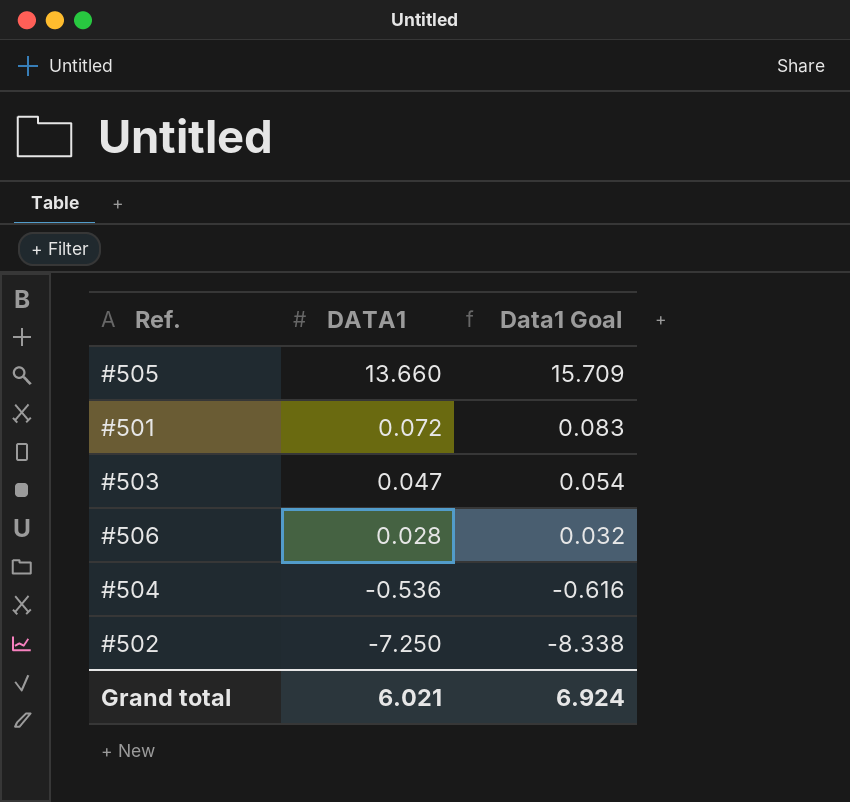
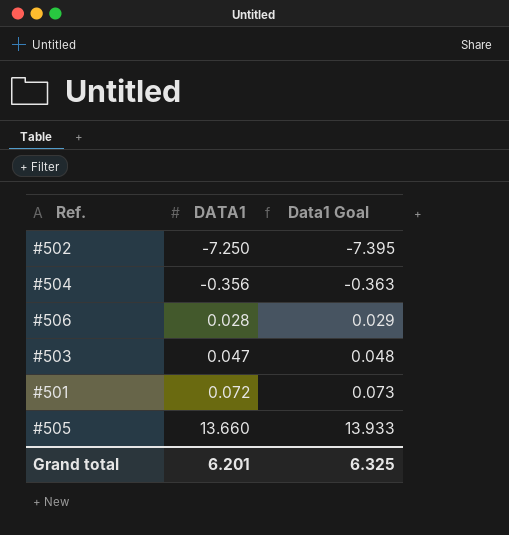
row order: DATA1 descending -> DATA1 ascending
column Data1 Goal | formula: [DATA1] * 1.15 -> [DATA1] * 1.02
#504 | DATA1: -0.536 -> -0.356
Grand total | DATA1: 6.021 -> 6.201
Grand total | Data1 Goal: 6.924 -> 6.325

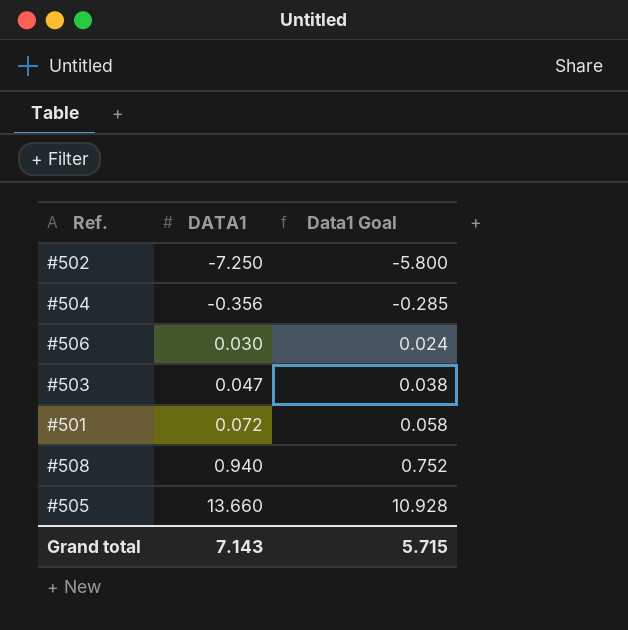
column Data1 Goal | formula: [DATA1] * 1.02 -> [DATA1] * 0.8
#506 | DATA1: 0.028 -> 0.030
row #508: none -> 0.940 | 0.752
Grand total | DATA1: 6.201 -> 7.143
Grand total | Data1 Goal: 6.325 -> 5.715

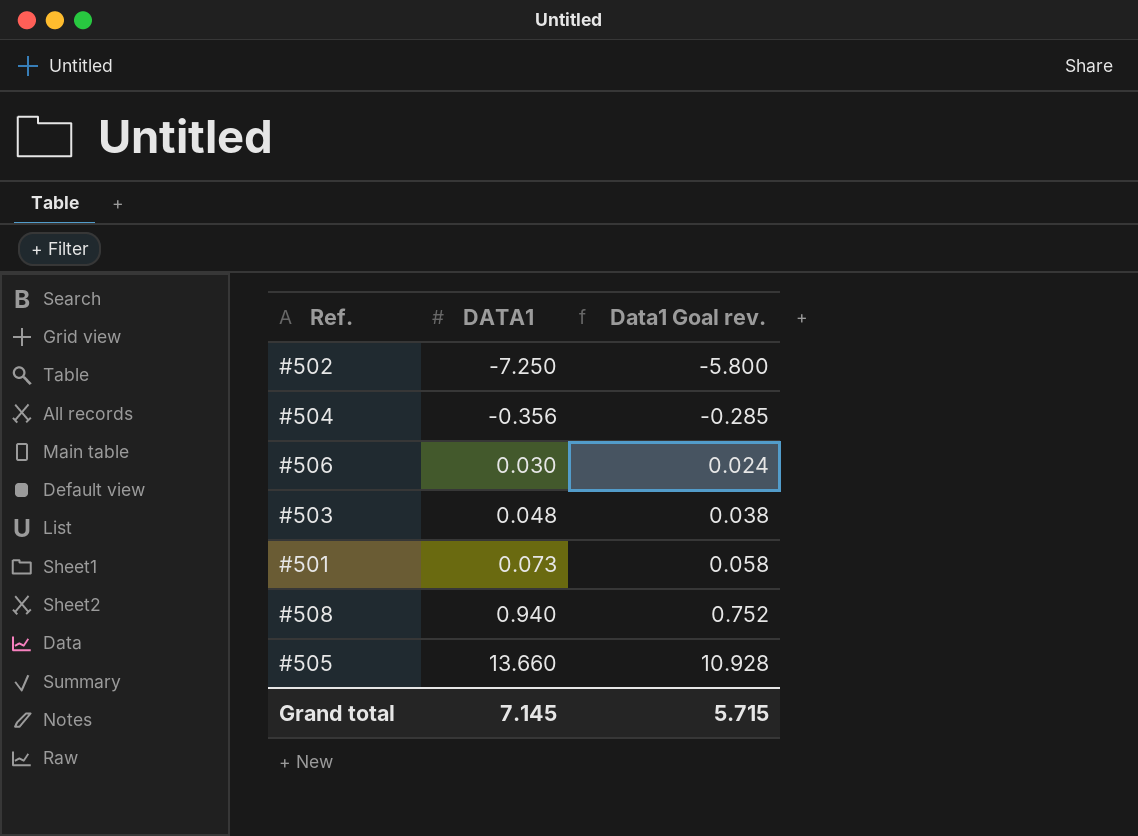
column name: Data1 Goal -> Data1 Goal rev.
#503 | DATA1: 0.047 -> 0.048
#501 | DATA1: 0.072 -> 0.073
Grand total | DATA1: 7.143 -> 7.145

